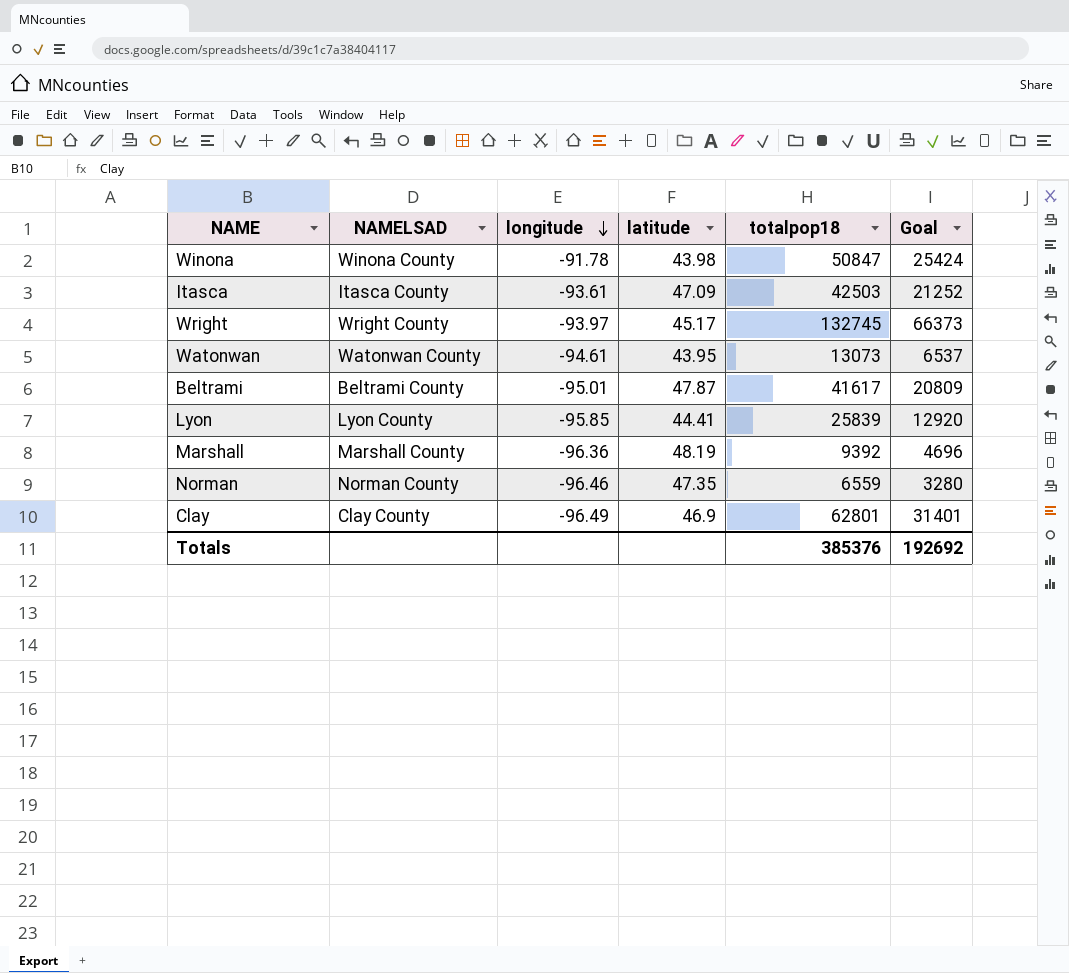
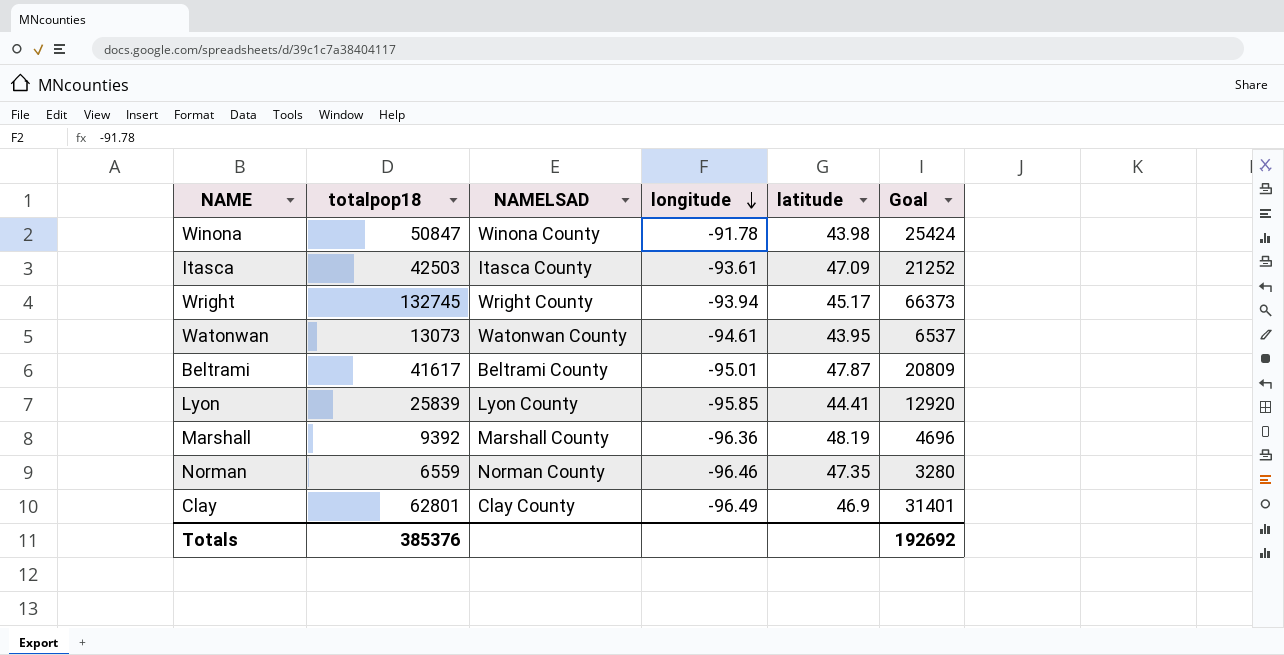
column totalpop18 | position: 5 -> 2
Wright | longitude: -93.97 -> -93.94

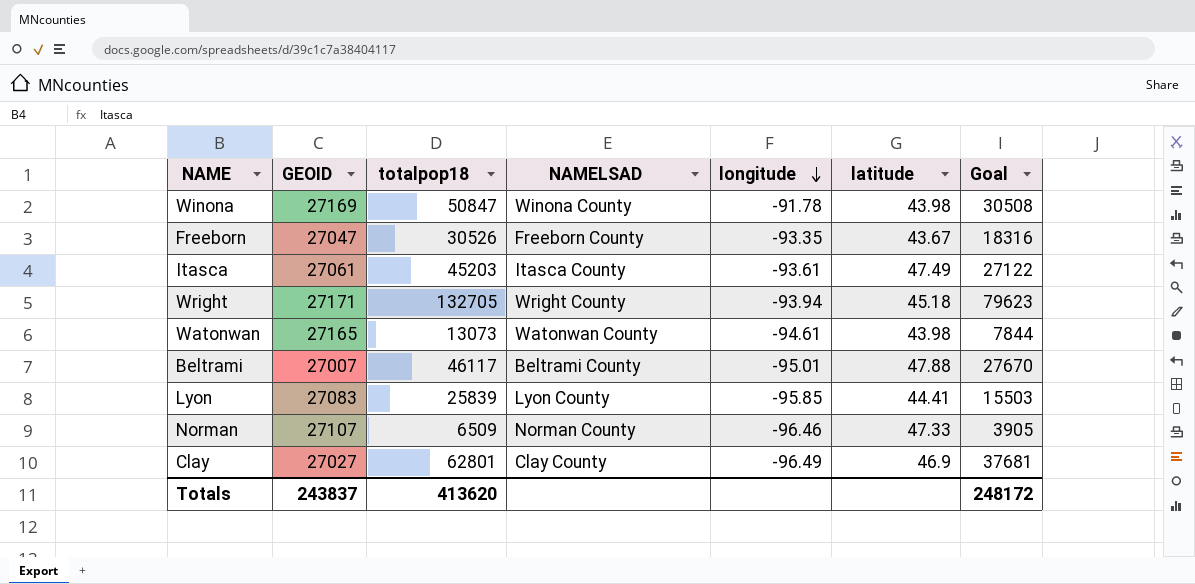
column GEOID | position: none -> 2
column Goal | formula: [totalpop18] * 0.5 -> [totalpop18] * 0.6
row Marshall: 9392 | Marshall County | -96.36 | 48.19 | 4696 -> none
row Freeborn: none -> 27047 | 30526 | Freeborn County | -93.35 | 43.67 | 18316
Itasca | totalpop18: 42503 -> 45203
Itasca | latitude: 47.09 -> 47.49
Wright | totalpop18: 132745 -> 132705
Wright | latitude: 45.17 -> 45.18
Watonwan | latitude: 43.95 -> 43.98
Beltrami | totalpop18: 41617 -> 46117
Beltrami | latitude: 47.87 -> 47.88
Norman | totalpop18: 6559 -> 6509
Norman | latitude: 47.35 -> 47.33
Totals | totalpop18: 385376 -> 413620
Totals | Goal: 192692 -> 248172

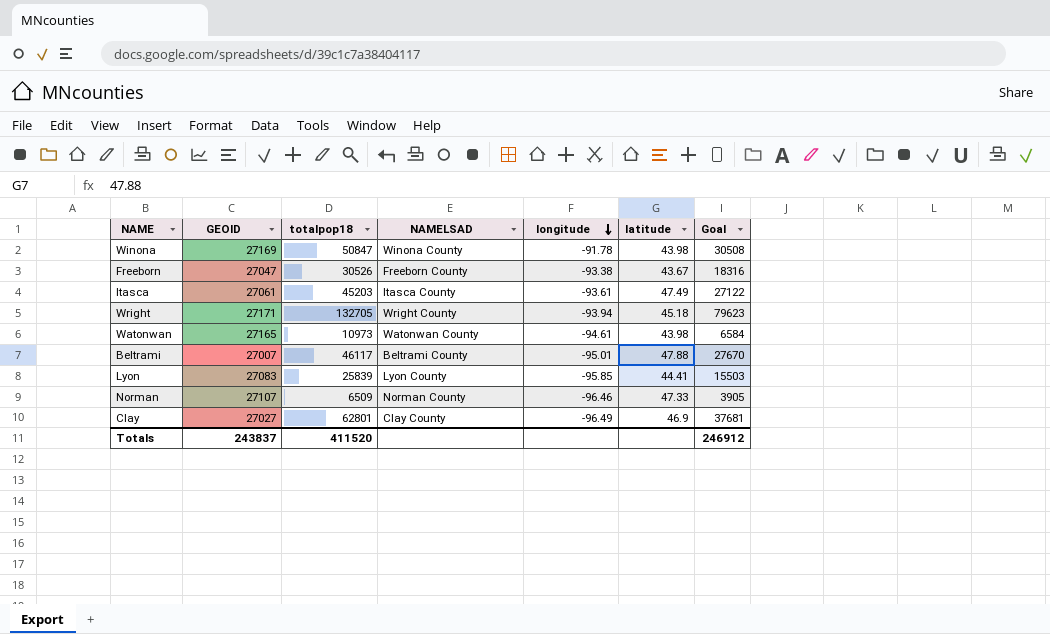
Freeborn | longitude: -93.35 -> -93.38
Watonwan | totalpop18: 13073 -> 10973
Watonwan | Goal: 7844 -> 6584
Totals | totalpop18: 413620 -> 411520
Totals | Goal: 248172 -> 246912

